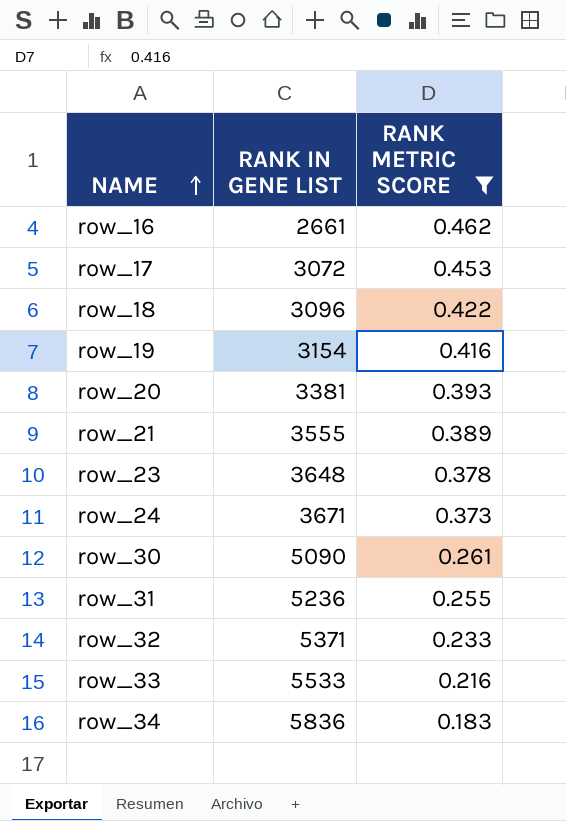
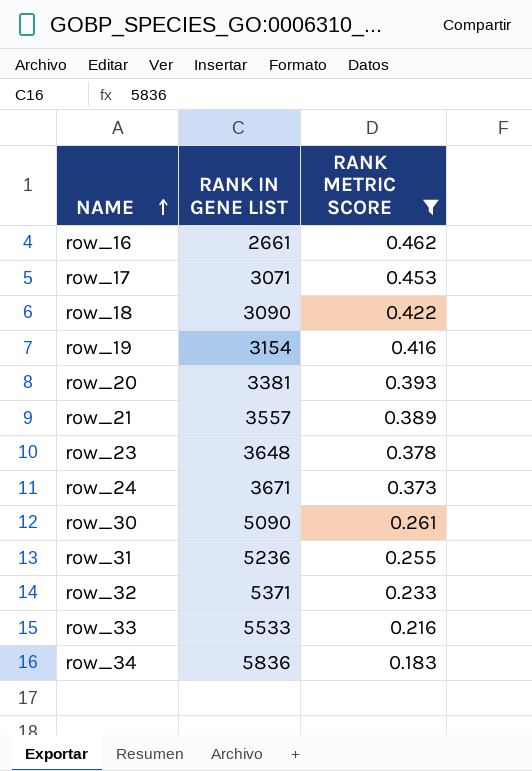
row_17 | RANK IN GENE LIST: 3072 -> 3071
row_18 | RANK IN GENE LIST: 3096 -> 3090
row_21 | RANK IN GENE LIST: 3555 -> 3557

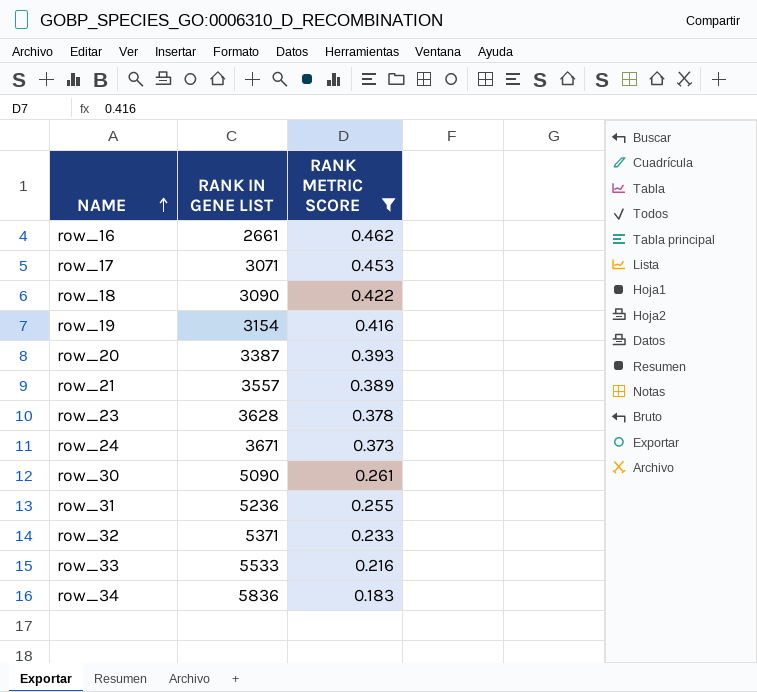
row_20 | RANK IN GENE LIST: 3381 -> 3387
row_23 | RANK IN GENE LIST: 3648 -> 3628

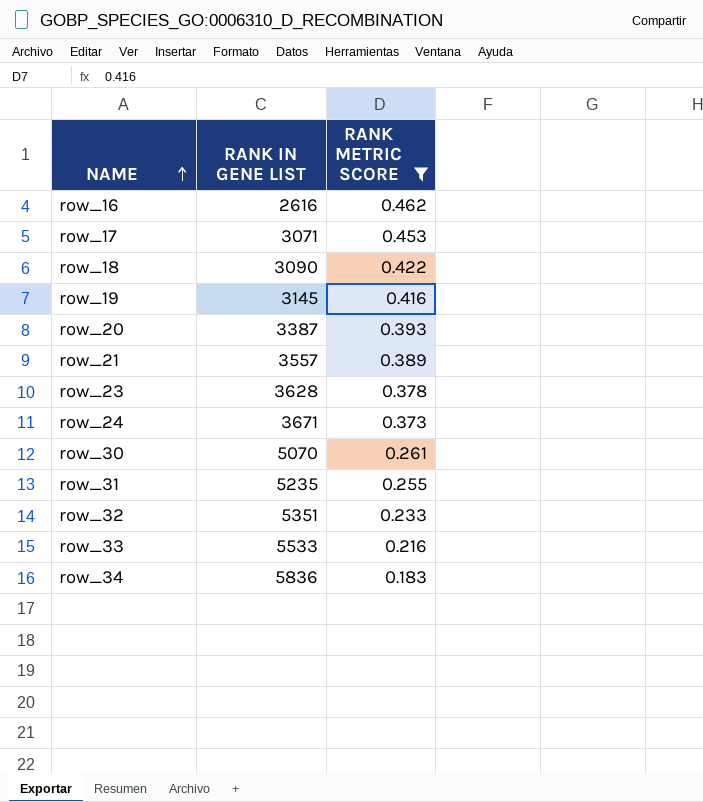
row_16 | RANK IN GENE LIST: 2661 -> 2616
row_19 | RANK IN GENE LIST: 3154 -> 3145
row_30 | RANK IN GENE LIST: 5090 -> 5070
row_31 | RANK IN GENE LIST: 5236 -> 5235
row_32 | RANK IN GENE LIST: 5371 -> 5351

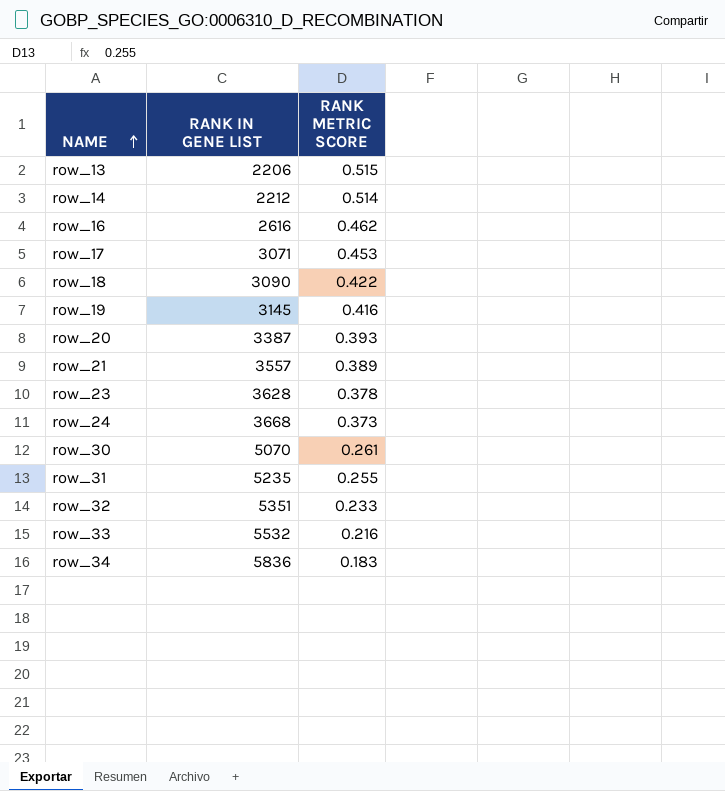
filter: RANK METRIC SCORE <= 0.462 -> none
row_24 | RANK IN GENE LIST: 3671 -> 3668
row_33 | RANK IN GENE LIST: 5533 -> 5532

